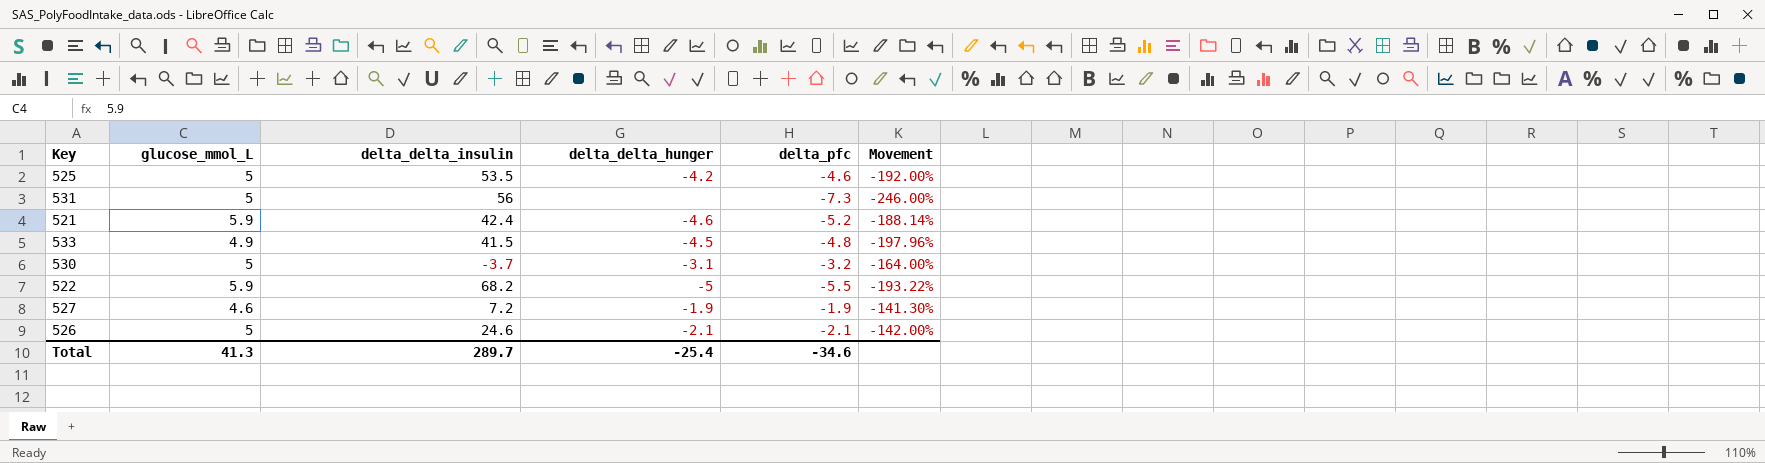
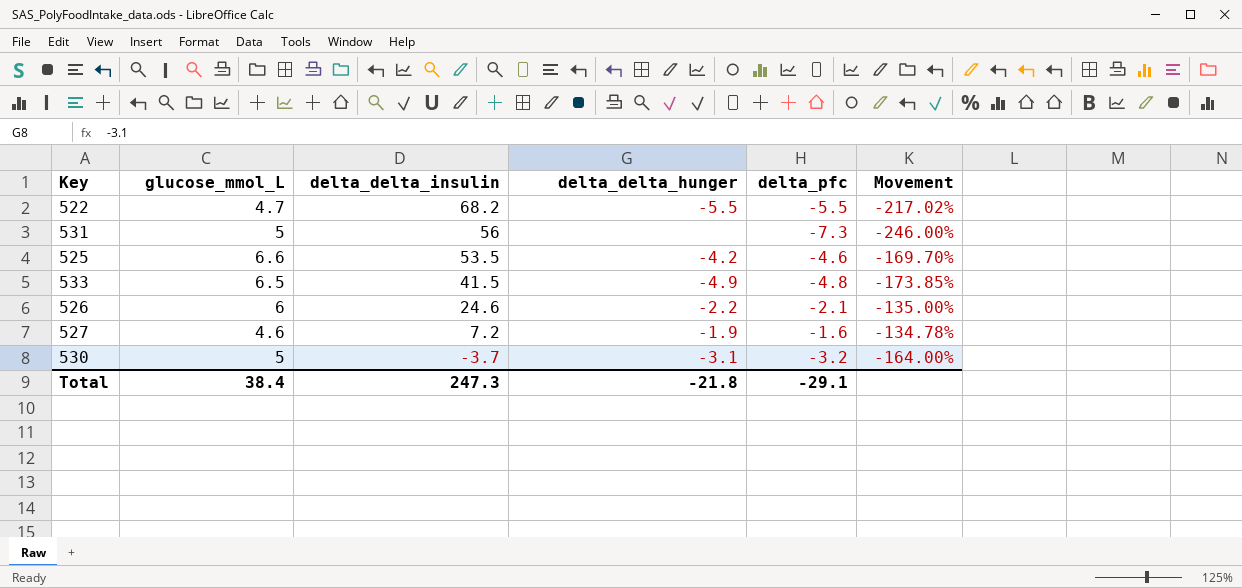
row order: none -> delta_delta_insulin descending
row 521: 5.9 | 42.4 | -4.6 | -5.2 | -188.14% -> none
522 | glucose_mmol_L: 5.9 -> 4.7
522 | delta_delta_hunger: -5 -> -5.5
522 | Movement: -193.22% -> -217.02%
525 | glucose_mmol_L: 5 -> 6.6
525 | Movement: -192.00% -> -169.70%
533 | glucose_mmol_L: 4.9 -> 6.5
533 | delta_delta_hunger: -4.5 -> -4.9
533 | Movement: -197.96% -> -173.85%
526 | glucose_mmol_L: 5 -> 6
526 | delta_delta_hunger: -2.1 -> -2.2
526 | Movement: -142.00% -> -135.00%
527 | delta_pfc: -1.9 -> -1.6
527 | Movement: -141.30% -> -134.78%
Total | glucose_mmol_L: 41.3 -> 38.4
Total | delta_delta_insulin: 289.7 -> 247.3
Total | delta_delta_hunger: -25.4 -> -21.8
Total | delta_pfc: -34.6 -> -29.1

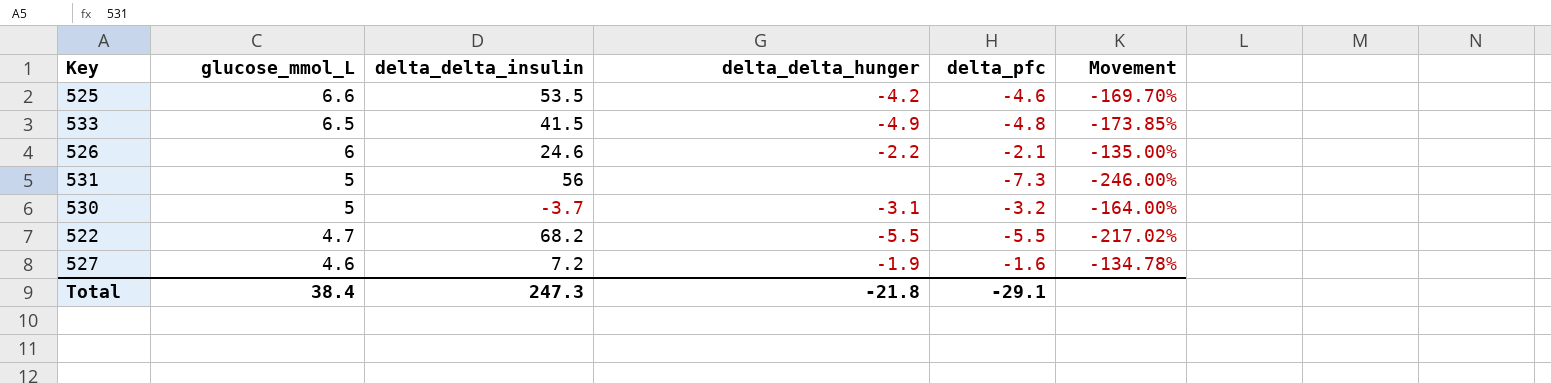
row order: delta_delta_insulin descending -> glucose_mmol_L descending

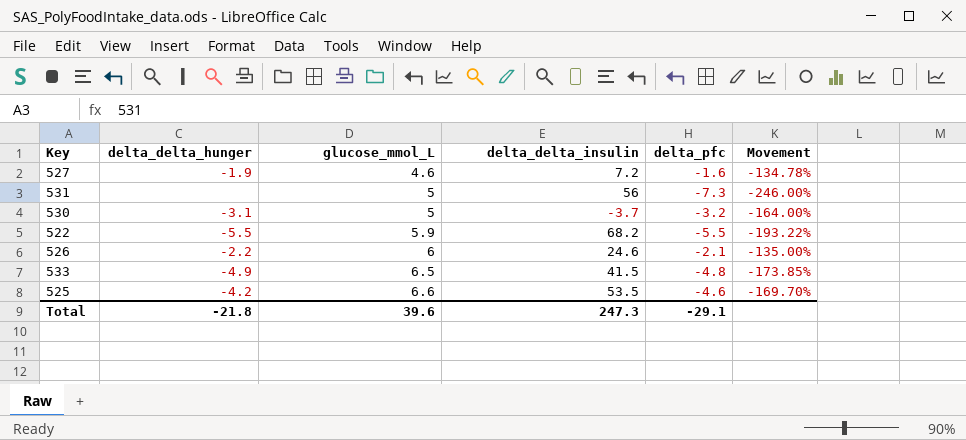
row order: glucose_mmol_L descending -> glucose_mmol_L ascending
column delta_delta_hunger | position: 4 -> 2
522 | glucose_mmol_L: 4.7 -> 5.9
522 | Movement: -217.02% -> -193.22%
Total | glucose_mmol_L: 38.4 -> 39.6

